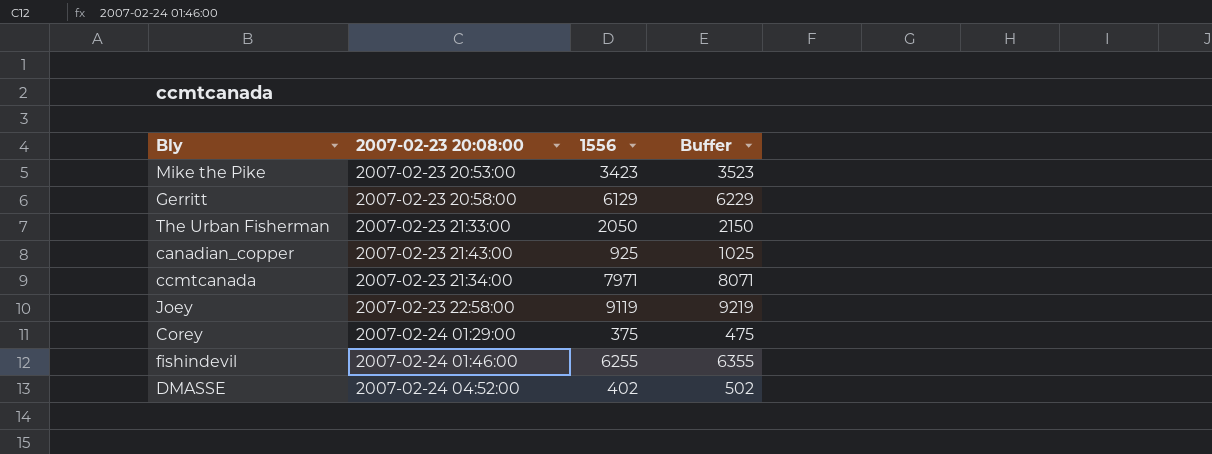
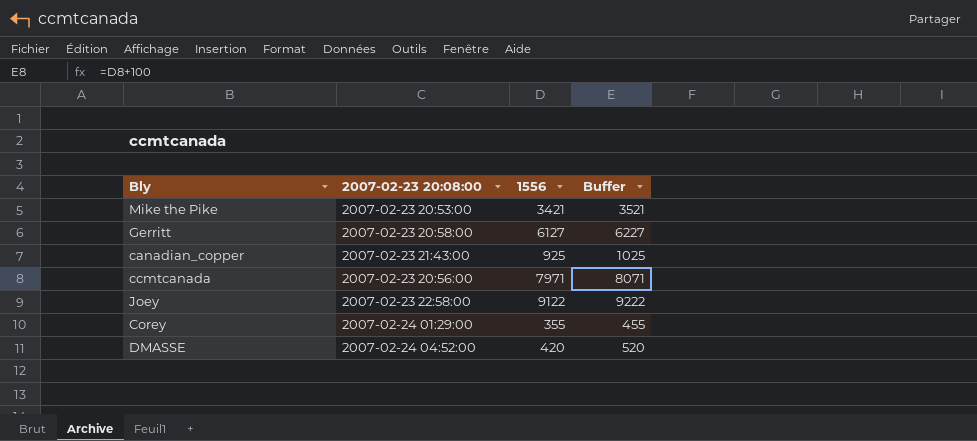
row The Urban Fisherman: 2007-02-23 21:33:00 | 2050 | 2150 -> none
row fishindevil: 2007-02-24 01:46:00 | 6255 | 6355 -> none
Mike the Pike | 1556: 3423 -> 3421
Mike the Pike | Buffer: 3523 -> 3521
Gerritt | 1556: 6129 -> 6127
Gerritt | Buffer: 6229 -> 6227
ccmtcanada | 2007-02-23 20:08:00: 2007-02-23 21:34:00 -> 2007-02-23 20:56:00
Joey | 1556: 9119 -> 9122
Joey | Buffer: 9219 -> 9222
Corey | 1556: 375 -> 355
Corey | Buffer: 475 -> 455
DMASSE | 1556: 402 -> 420
DMASSE | Buffer: 502 -> 520

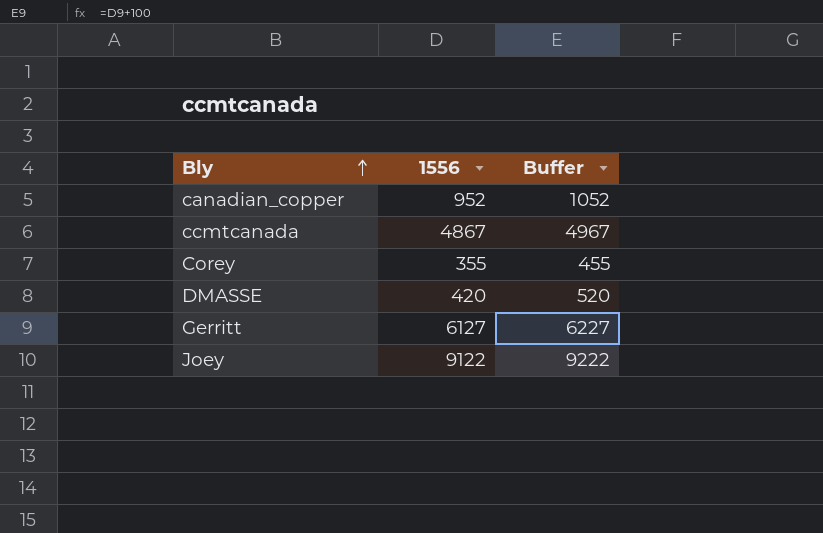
row order: none -> Bly ascending
column 2007-02-23 20:08:00 | position: 2 -> none
row Mike the Pike: 2007-02-23 20:53:00 | 3421 | 3521 -> none
canadian_copper | 1556: 925 -> 952
canadian_copper | Buffer: 1025 -> 1052
ccmtcanada | 1556: 7971 -> 4867
ccmtcanada | Buffer: 8071 -> 4967

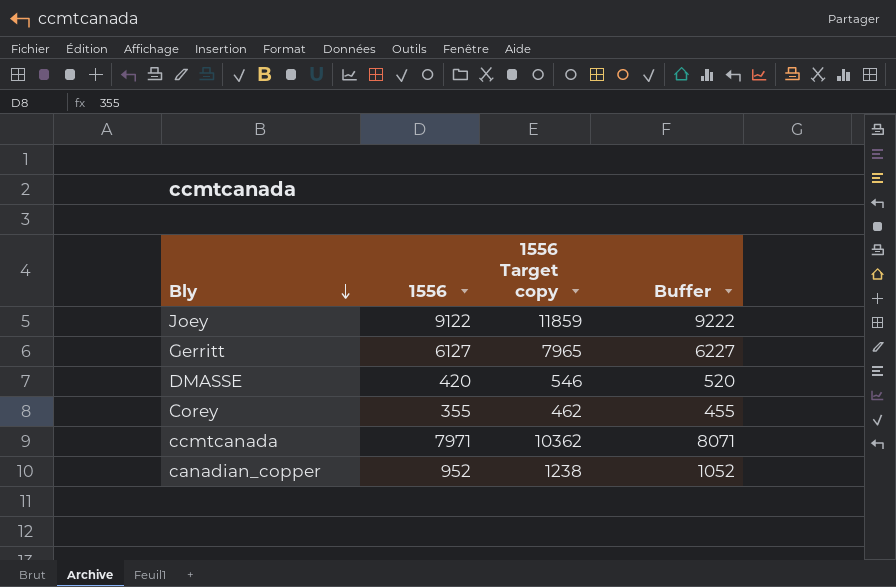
row order: Bly ascending -> Bly descending
column 1556 Target copy | formula: none -> [1556] * 1.3
ccmtcanada | 1556: 4867 -> 7971
ccmtcanada | Buffer: 4967 -> 8071

